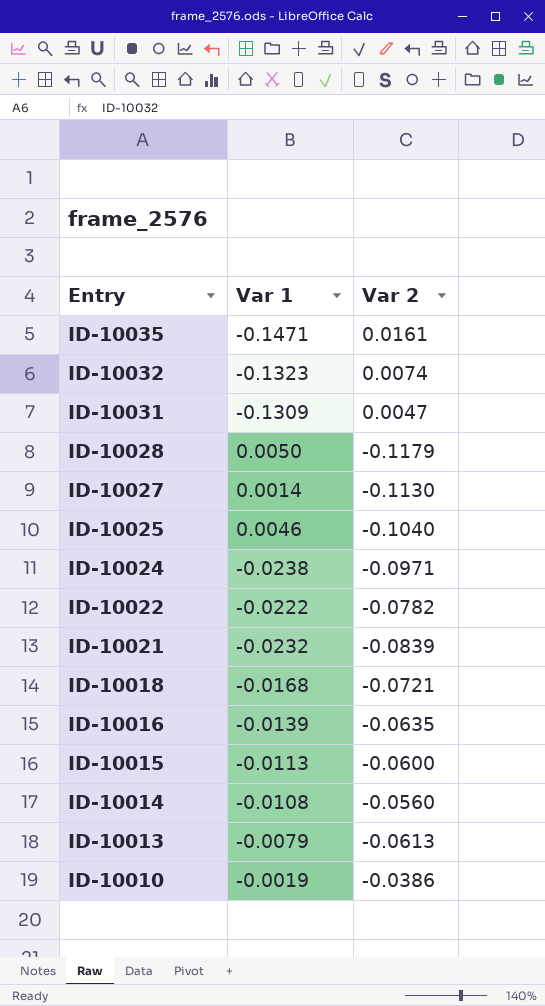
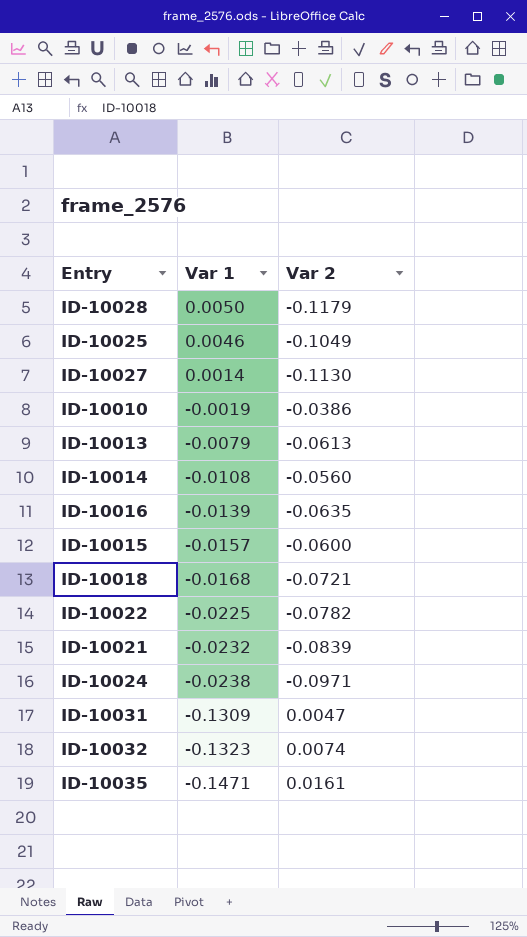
row order: Entry descending -> Var 1 descending
ID-10025 | Var 2: -0.1040 -> -0.1049
ID-10015 | Var 1: -0.0113 -> -0.0157
ID-10022 | Var 1: -0.0222 -> -0.0225

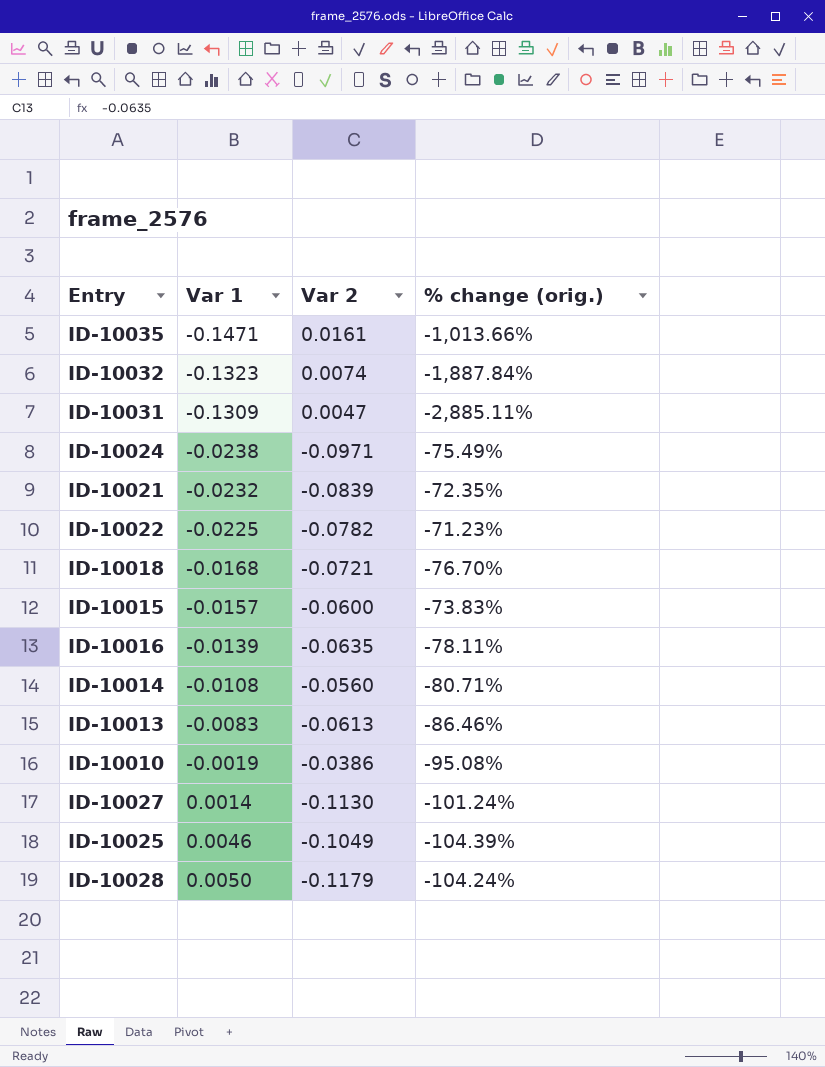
row order: Var 1 descending -> Var 1 ascending
column % change (orig.) | formula: none -> ([Var 1] - [Var 2]) / [Var 2]
ID-10013 | Var 1: -0.0079 -> -0.0083

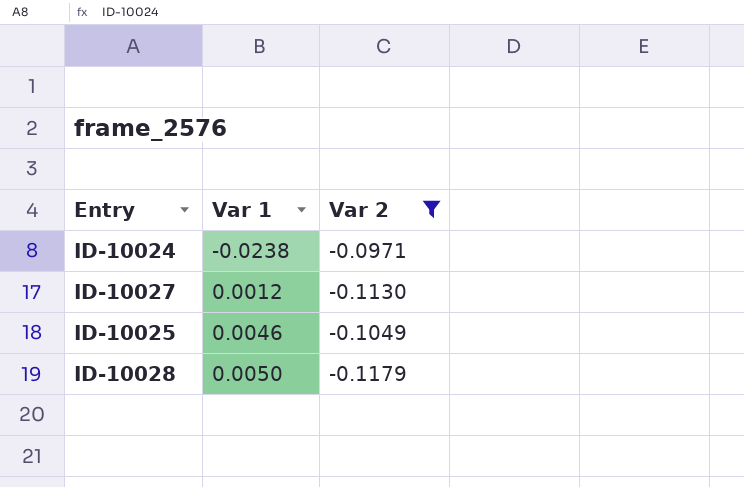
filter: none -> Var 2 <= -0.0971
column % change (orig.) | formula: ([Var 1] - [Var 2]) / [Var 2] -> none
ID-10027 | Var 1: 0.0014 -> 0.0012

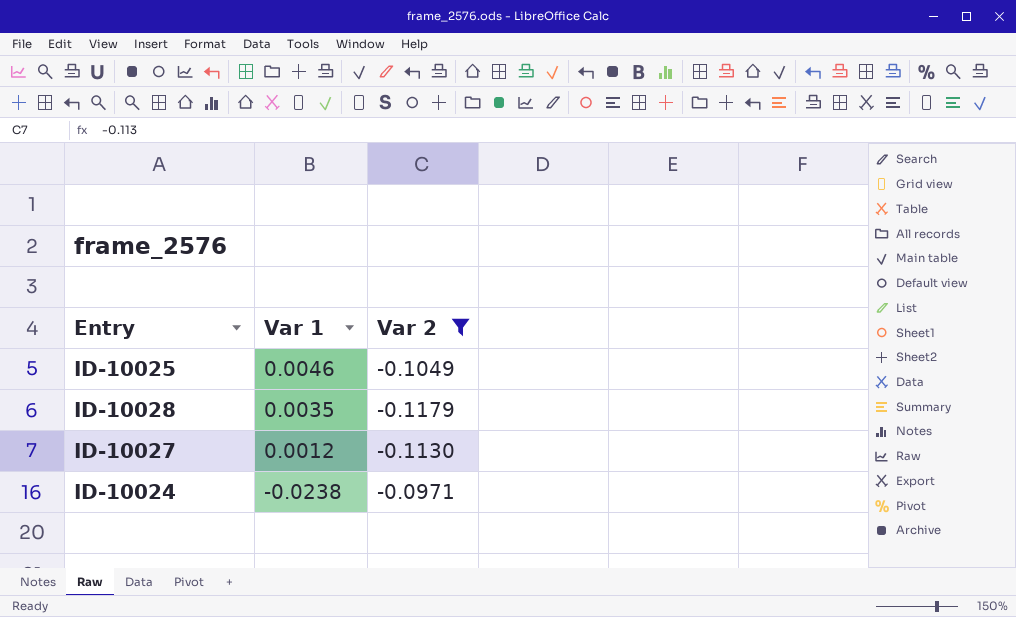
row order: Var 1 ascending -> Var 1 descending
ID-10028 | Var 1: 0.0050 -> 0.0035

